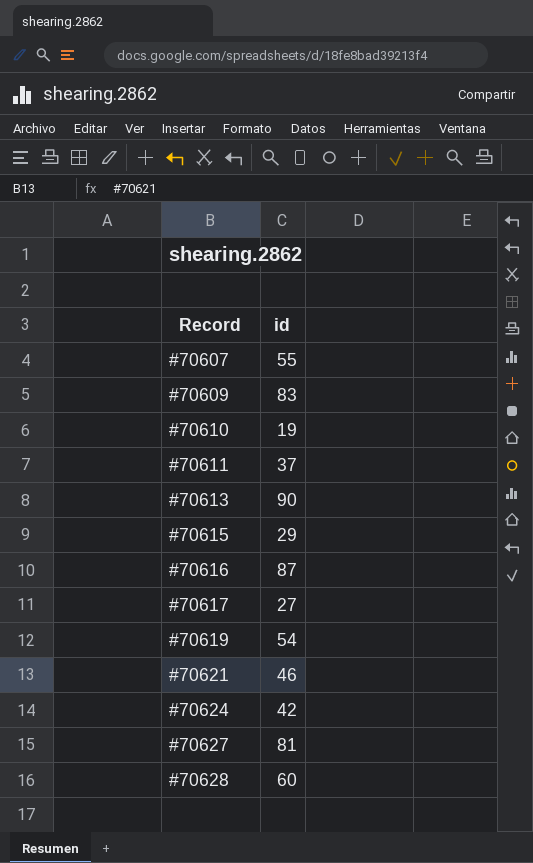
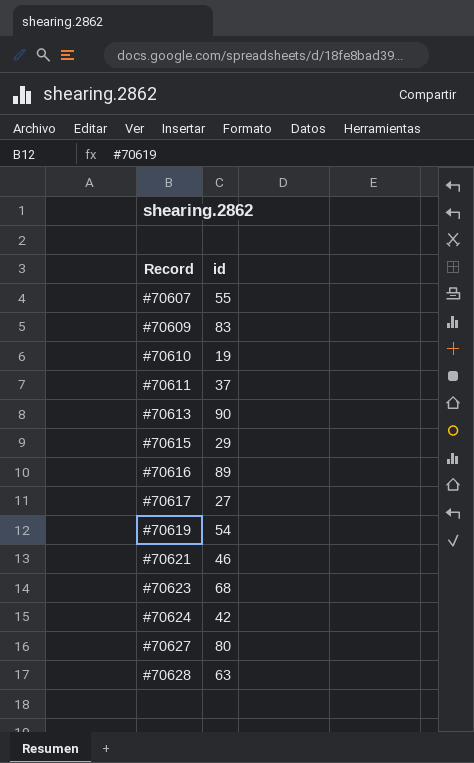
#70616 | id: 87 -> 89
row #70623: none -> 68
#70627 | id: 81 -> 80
#70628 | id: 60 -> 63

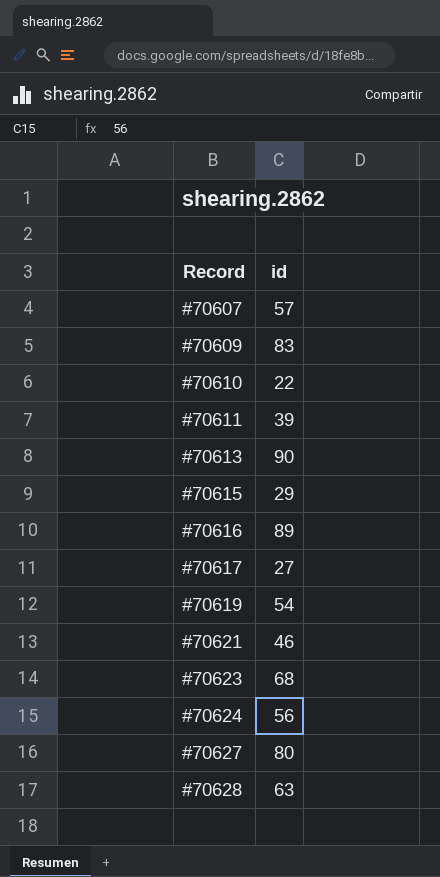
#70607 | id: 55 -> 57
#70610 | id: 19 -> 22
#70611 | id: 37 -> 39
#70624 | id: 42 -> 56

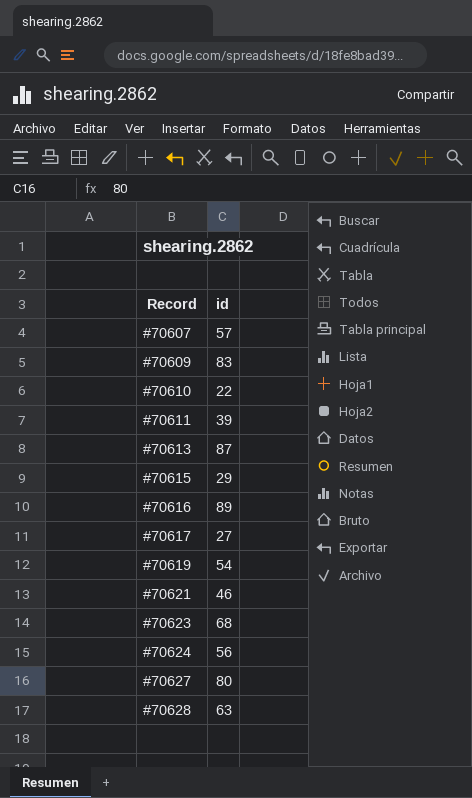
#70613 | id: 90 -> 87

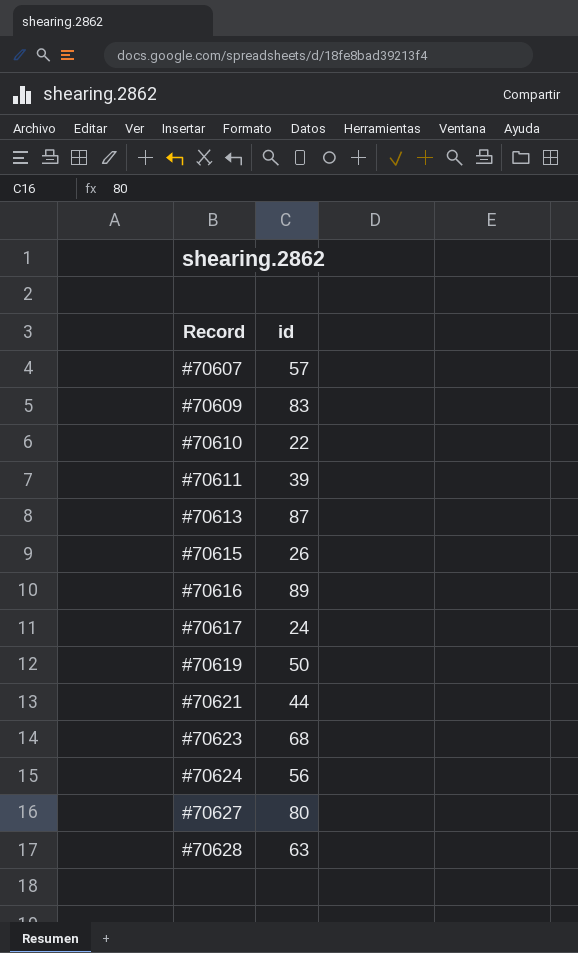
#70615 | id: 29 -> 26
#70617 | id: 27 -> 24
#70619 | id: 54 -> 50
#70621 | id: 46 -> 44

